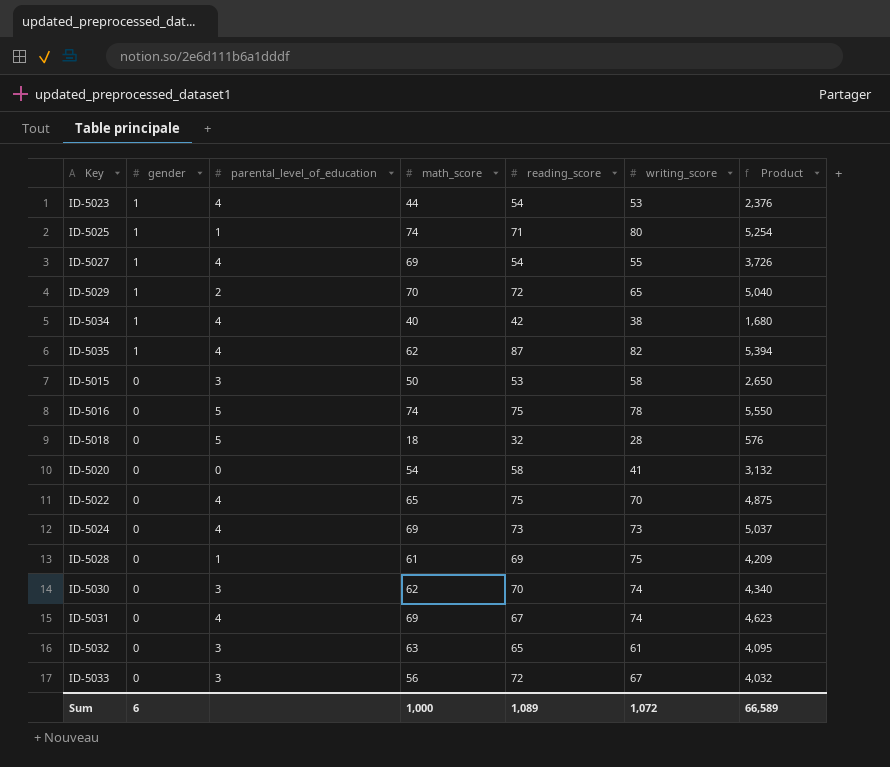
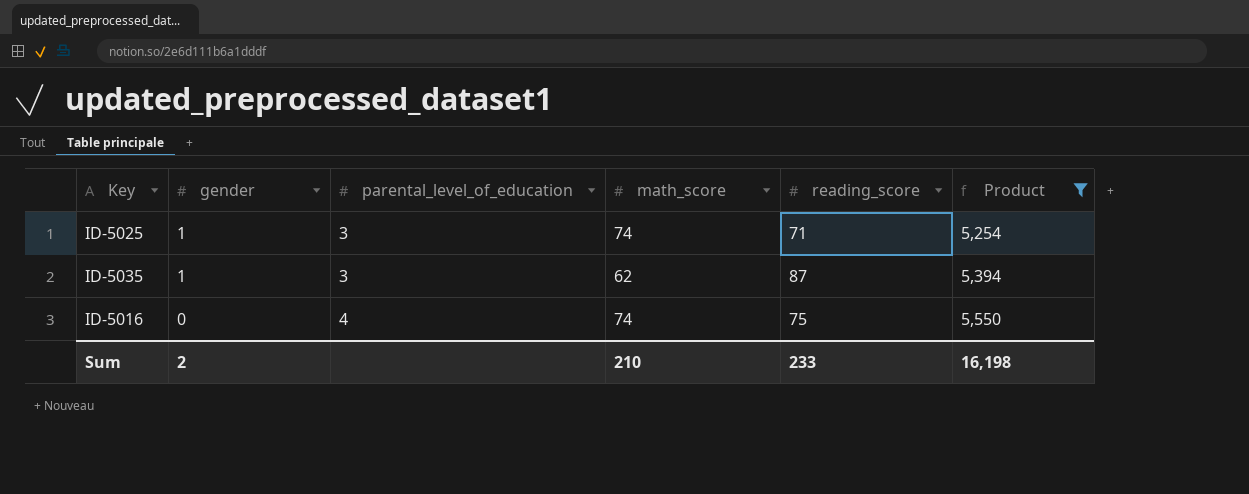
filter: none -> Product >= 5,254
column writing_score | position: 6 -> none
ID-5025 | parental_level_of_education: 1 -> 3
ID-5035 | parental_level_of_education: 4 -> 3
ID-5016 | parental_level_of_education: 5 -> 4
Sum | gender: 6 -> 2
Sum | math_score: 1,000 -> 210
Sum | reading_score: 1,089 -> 233
Sum | Product: 66,589 -> 16,198

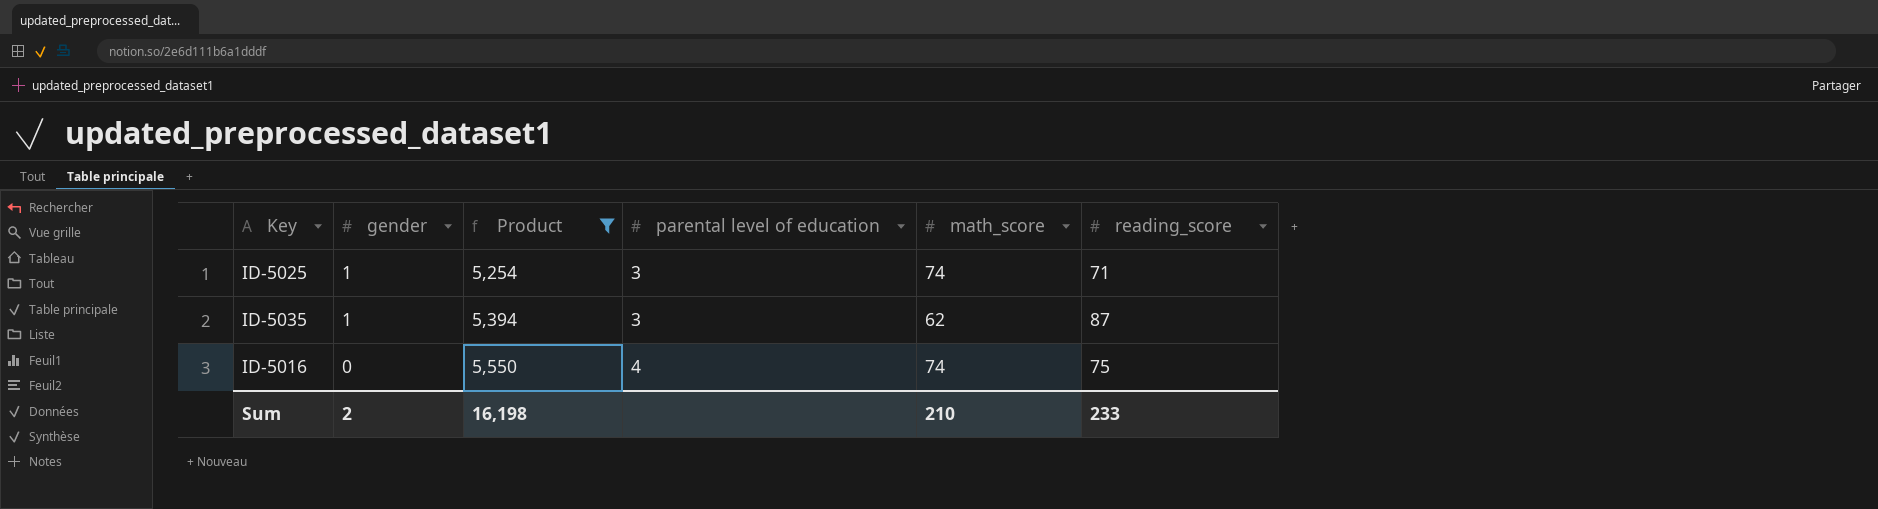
column Product | position: 6 -> 3
column name: parental_level_of_education -> parental level of education

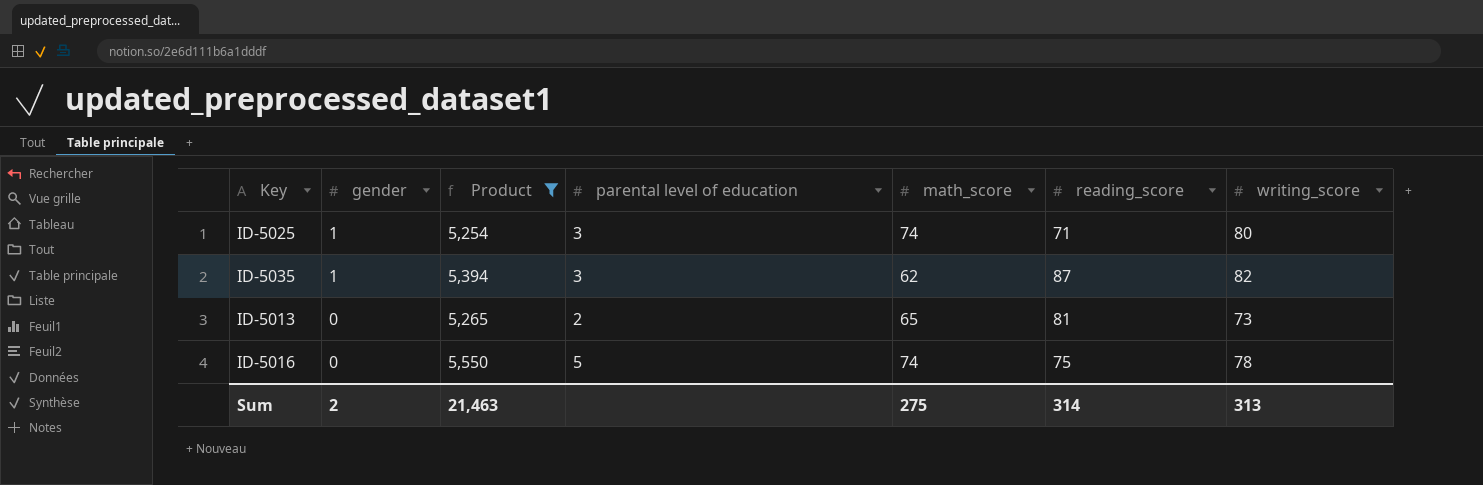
column writing_score | position: none -> 7
row ID-5013: none -> 0 | 5,265 | 2 | 65 | 81 | 73
ID-5016 | parental level of education: 4 -> 5
Sum | Product: 16,198 -> 21,463
Sum | math_score: 210 -> 275
Sum | reading_score: 233 -> 314

